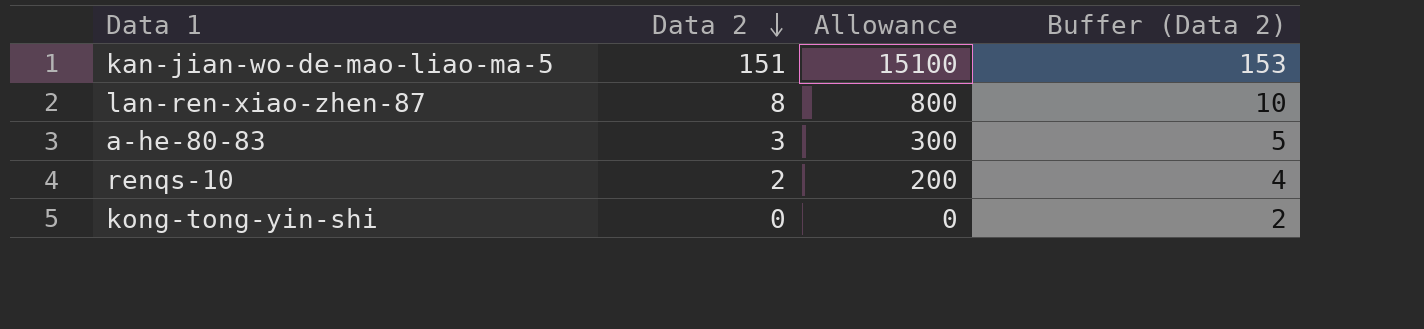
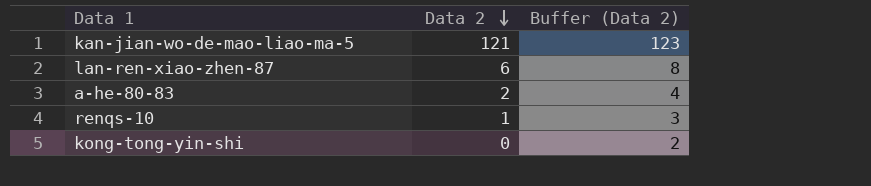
column Allowance | formula: [Data 2] * 100 -> none
kan-jian-wo-de-mao-liao-ma-5 | Data 2: 151 -> 121
kan-jian-wo-de-mao-liao-ma-5 | Buffer (Data 2): 153 -> 123
lan-ren-xiao-zhen-87 | Data 2: 8 -> 6
lan-ren-xiao-zhen-87 | Buffer (Data 2): 10 -> 8
a-he-80-83 | Data 2: 3 -> 2
a-he-80-83 | Buffer (Data 2): 5 -> 4
renqs-10 | Data 2: 2 -> 1
renqs-10 | Buffer (Data 2): 4 -> 3

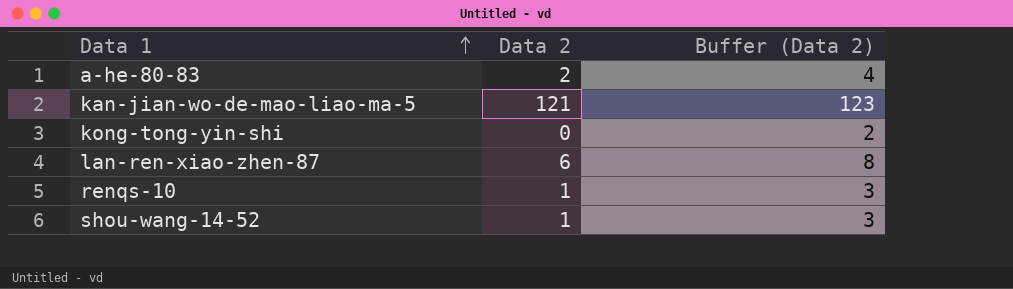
row order: Data 2 descending -> Data 1 ascending
row shou-wang-14-52: none -> 1 | 3

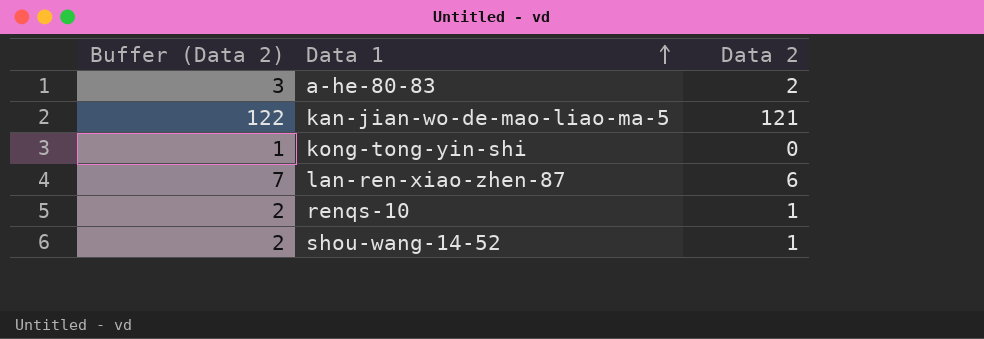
column Buffer (Data 2) | formula: [Data 2] + 2 -> [Data 2] + 1
column Buffer (Data 2) | position: 3 -> 1

